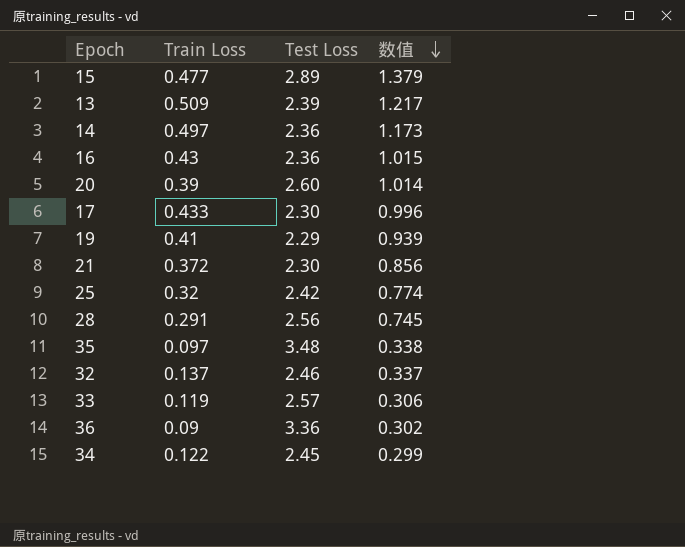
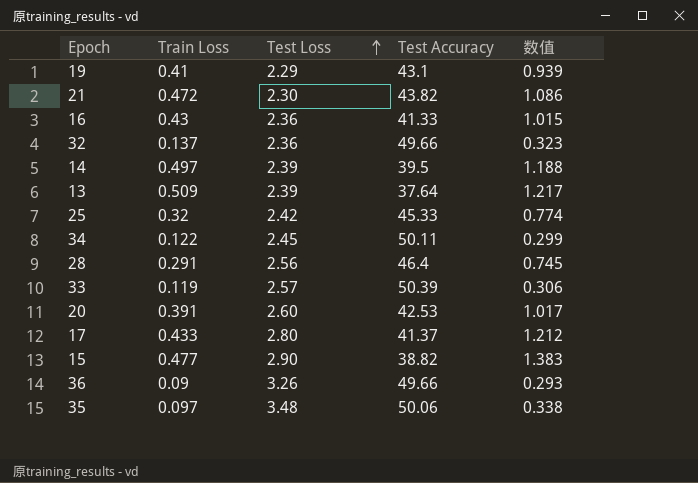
row order: 数值 descending -> Test Loss ascending
column Test Accuracy | position: none -> 4
21 | Train Loss: 0.372 -> 0.472
21 | 数值: 0.856 -> 1.086
32 | Test Loss: 2.46 -> 2.36
32 | 数值: 0.337 -> 0.323
14 | Test Loss: 2.36 -> 2.39
14 | 数值: 1.173 -> 1.188
20 | Train Loss: 0.39 -> 0.391
20 | 数值: 1.014 -> 1.017
17 | Test Loss: 2.30 -> 2.80
17 | 数值: 0.996 -> 1.212
15 | Test Loss: 2.89 -> 2.90
15 | 数值: 1.379 -> 1.383
36 | Test Loss: 3.36 -> 3.26
36 | 数值: 0.302 -> 0.293

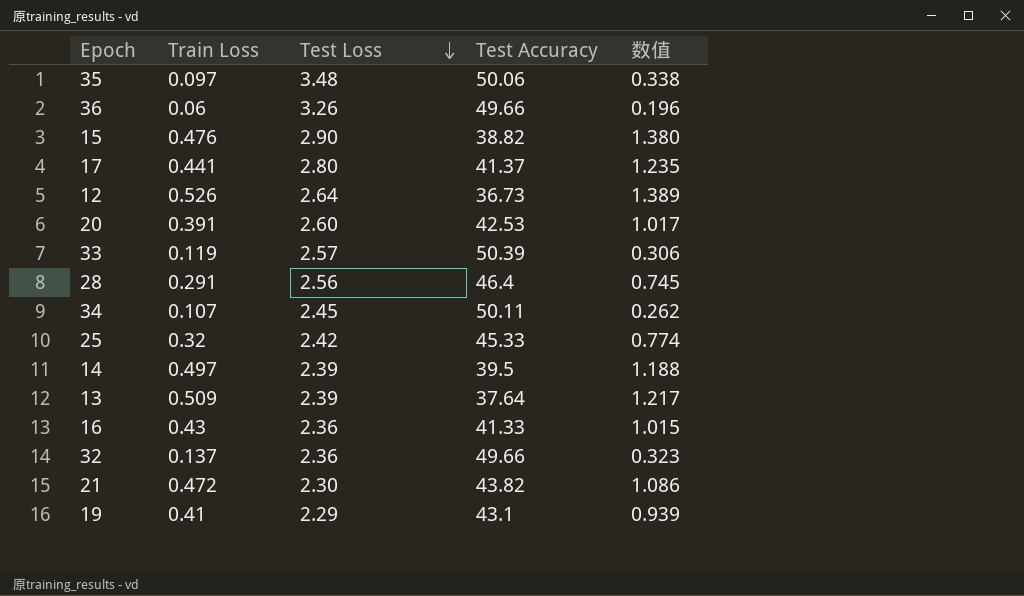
row order: Test Loss ascending -> Test Loss descending
36 | Train Loss: 0.09 -> 0.06
36 | 数值: 0.293 -> 0.196
15 | Train Loss: 0.477 -> 0.476
15 | 数值: 1.383 -> 1.380
17 | Train Loss: 0.433 -> 0.441
17 | 数值: 1.212 -> 1.235
row 12: none -> 0.526 | 2.64 | 36.73 | 1.389
34 | Train Loss: 0.122 -> 0.107
34 | 数值: 0.299 -> 0.262

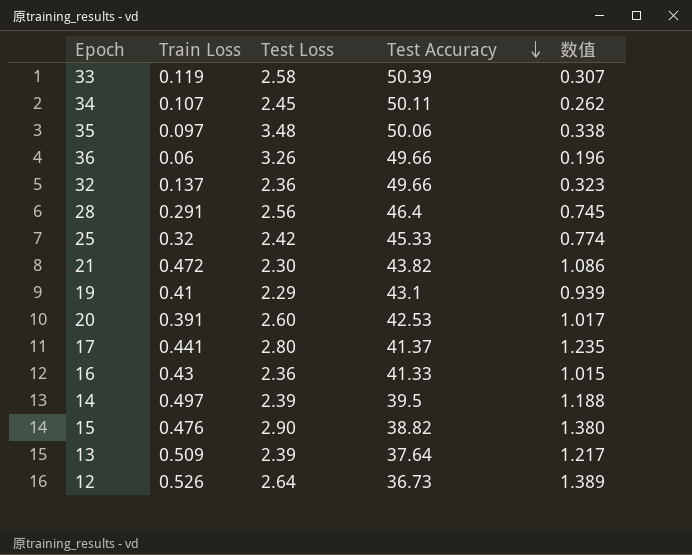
row order: Test Loss descending -> Test Accuracy descending
33 | Test Loss: 2.57 -> 2.58
33 | 数值: 0.306 -> 0.307

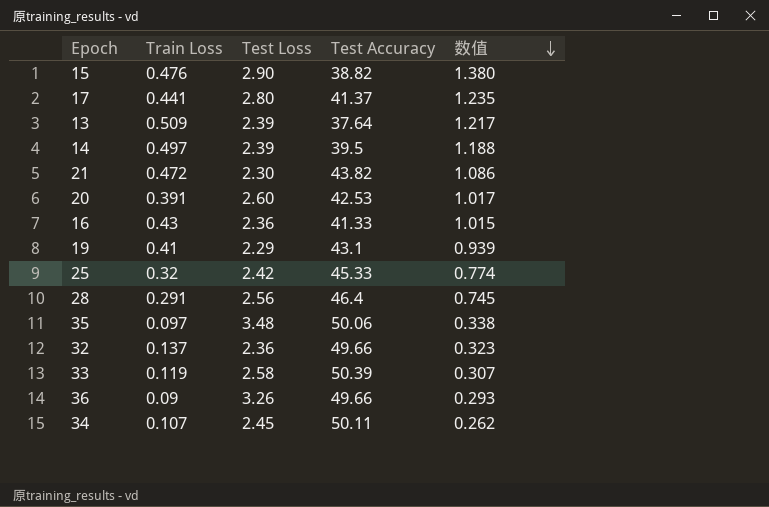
row order: Test Accuracy descending -> 数值 descending
row 12: 0.526 | 2.64 | 36.73 | 1.389 -> none
36 | Train Loss: 0.06 -> 0.09
36 | 数值: 0.196 -> 0.293

